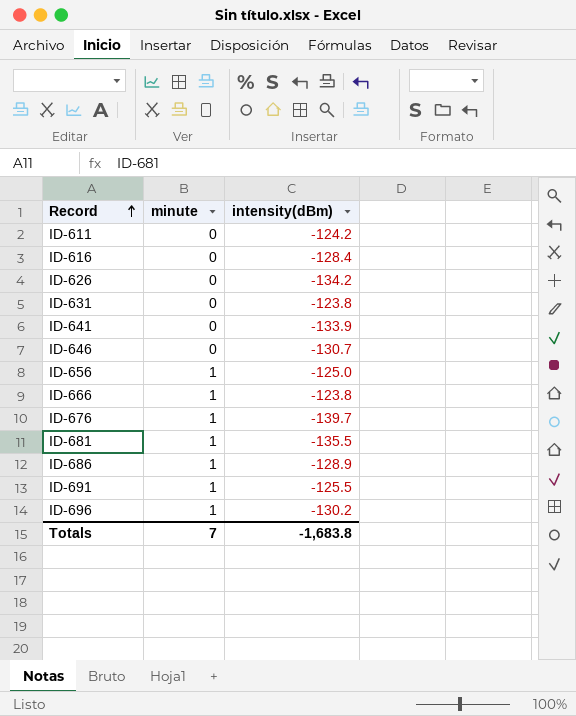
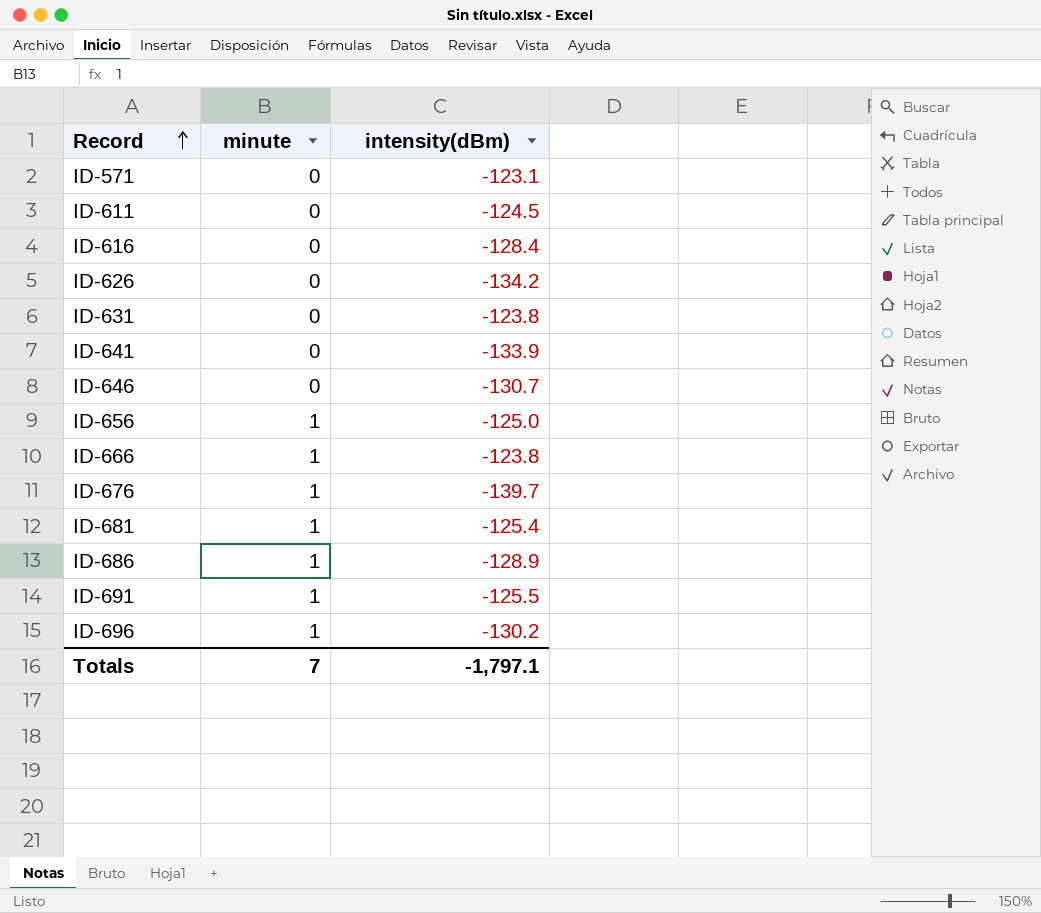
row ID-571: none -> 0 | -123.1
ID-611 | intensity(dBm): -124.2 -> -124.5
ID-681 | intensity(dBm): -135.5 -> -125.4
Totals | intensity(dBm): -1,683.8 -> -1,797.1

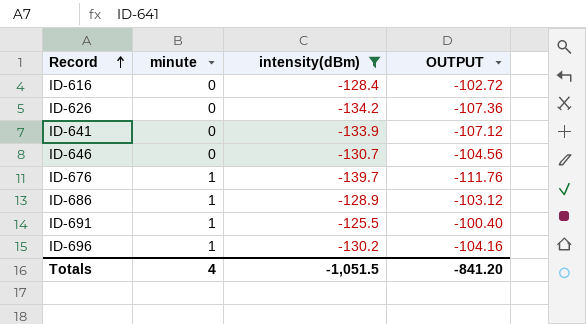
filter: none -> intensity(dBm) <= -125.5
column OUTPUT | formula: none -> [intensity(dBm)] * 0.8
Totals | minute: 7 -> 4
Totals | intensity(dBm): -1,797.1 -> -1,051.5

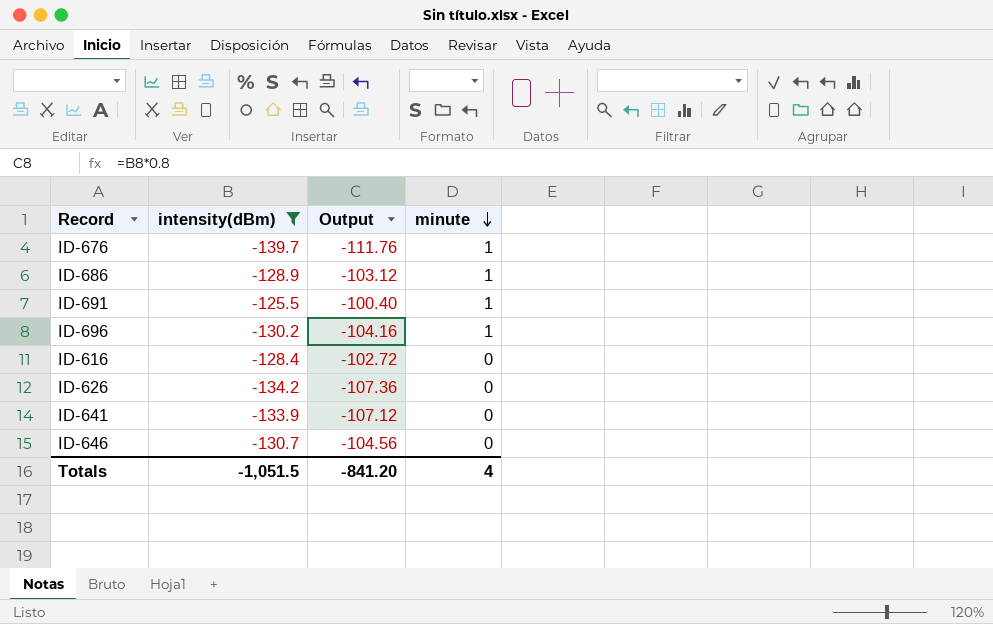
row order: Record ascending -> minute descending
column name: OUTPUT -> Output
column minute | position: 2 -> 4

